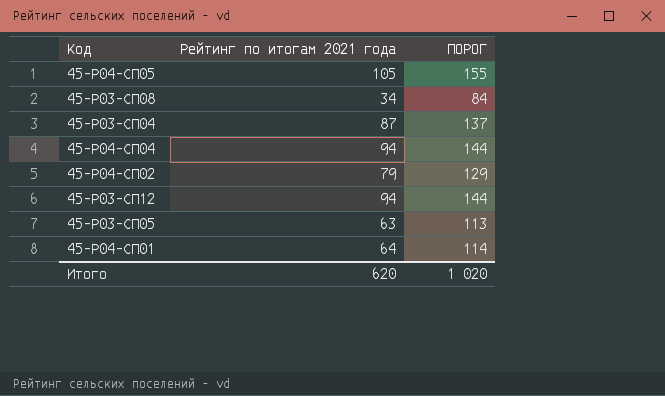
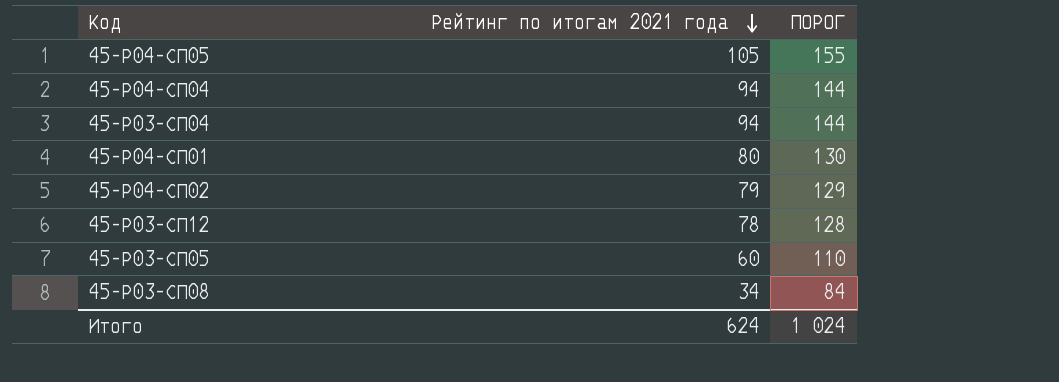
row order: none -> Рейтинг по итогам 2021 года descending
45-Р03-СП04 | Рейтинг по итогам 2021 года: 87 -> 94
45-Р03-СП04 | ПОРОГ: 137 -> 144
45-Р04-СП01 | Рейтинг по итогам 2021 года: 64 -> 80
45-Р04-СП01 | ПОРОГ: 114 -> 130
45-Р03-СП12 | Рейтинг по итогам 2021 года: 94 -> 78
45-Р03-СП12 | ПОРОГ: 144 -> 128
45-Р03-СП05 | Рейтинг по итогам 2021 года: 63 -> 60
45-Р03-СП05 | ПОРОГ: 113 -> 110
Итого | Рейтинг по итогам 2021 года: 620 -> 624
Итого | ПОРОГ: 1 020 -> 1 024

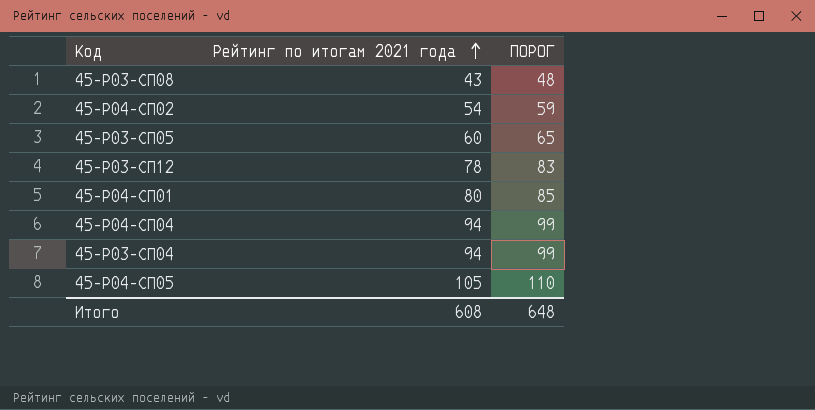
row order: Рейтинг по итогам 2021 года descending -> Рейтинг по итогам 2021 года ascending
column ПОРОГ | formula: [Рейтинг по итогам 2021 года] + 50 -> [Рейтинг по итогам 2021 года] + 5
45-Р03-СП08 | Рейтинг по итогам 2021 года: 34 -> 43
45-Р04-СП02 | Рейтинг по итогам 2021 года: 79 -> 54
Итого | Рейтинг по итогам 2021 года: 624 -> 608
Итого | ПОРОГ: 1 024 -> 648

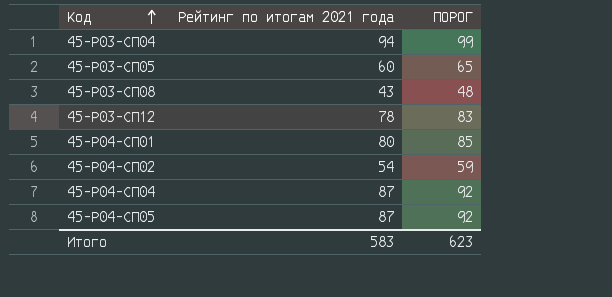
row order: Рейтинг по итогам 2021 года ascending -> Код ascending
45-Р04-СП04 | Рейтинг по итогам 2021 года: 94 -> 87
45-Р04-СП04 | ПОРОГ: 99 -> 92
45-Р04-СП05 | Рейтинг по итогам 2021 года: 105 -> 87
45-Р04-СП05 | ПОРОГ: 110 -> 92
Итого | Рейтинг по итогам 2021 года: 608 -> 583
Итого | ПОРОГ: 648 -> 623

